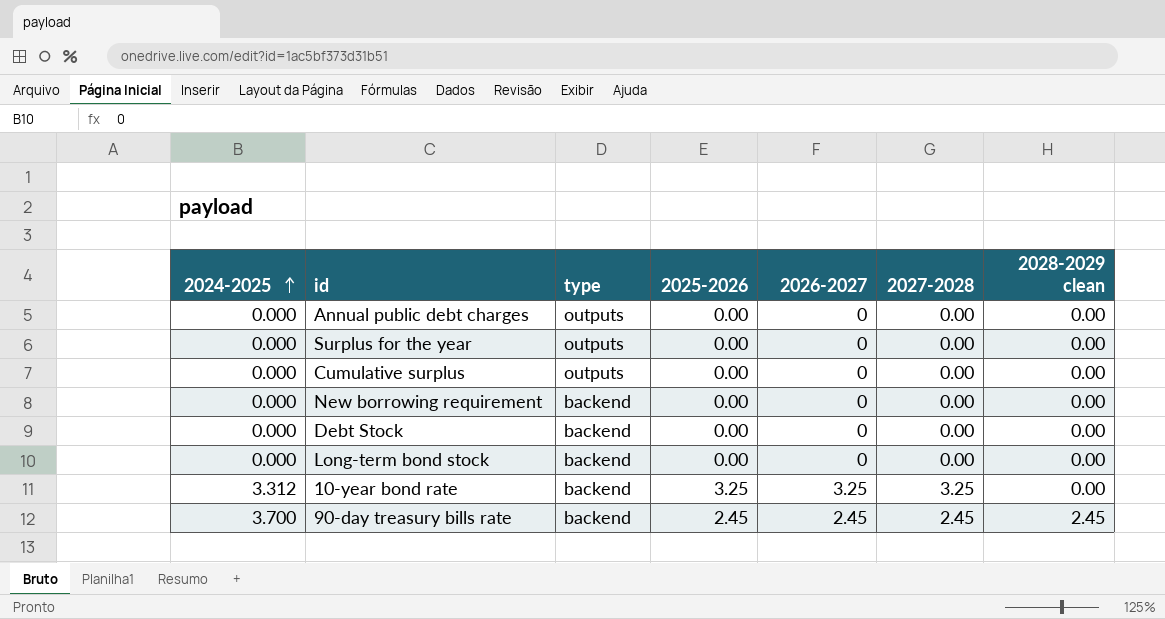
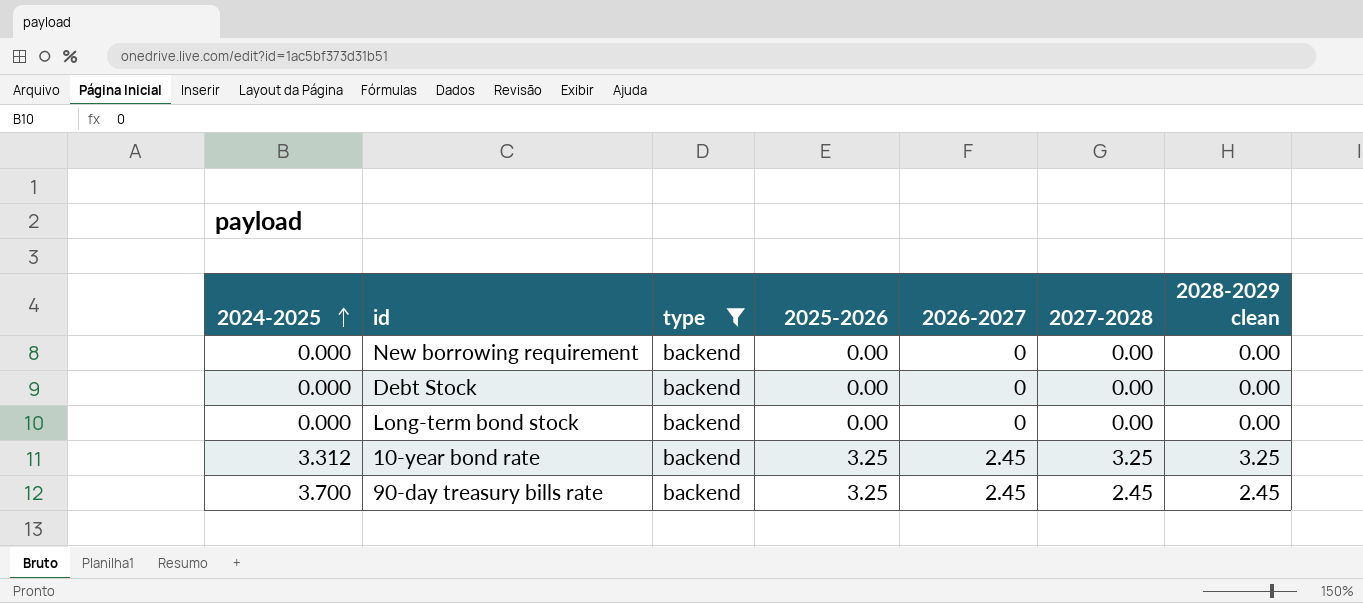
filter: none -> type = backend
10-year bond rate | 2026-2027: 3.25 -> 2.45
10-year bond rate | 2028-2029 clean: 0.00 -> 3.25
90-day treasury bills rate | 2025-2026: 2.45 -> 3.25

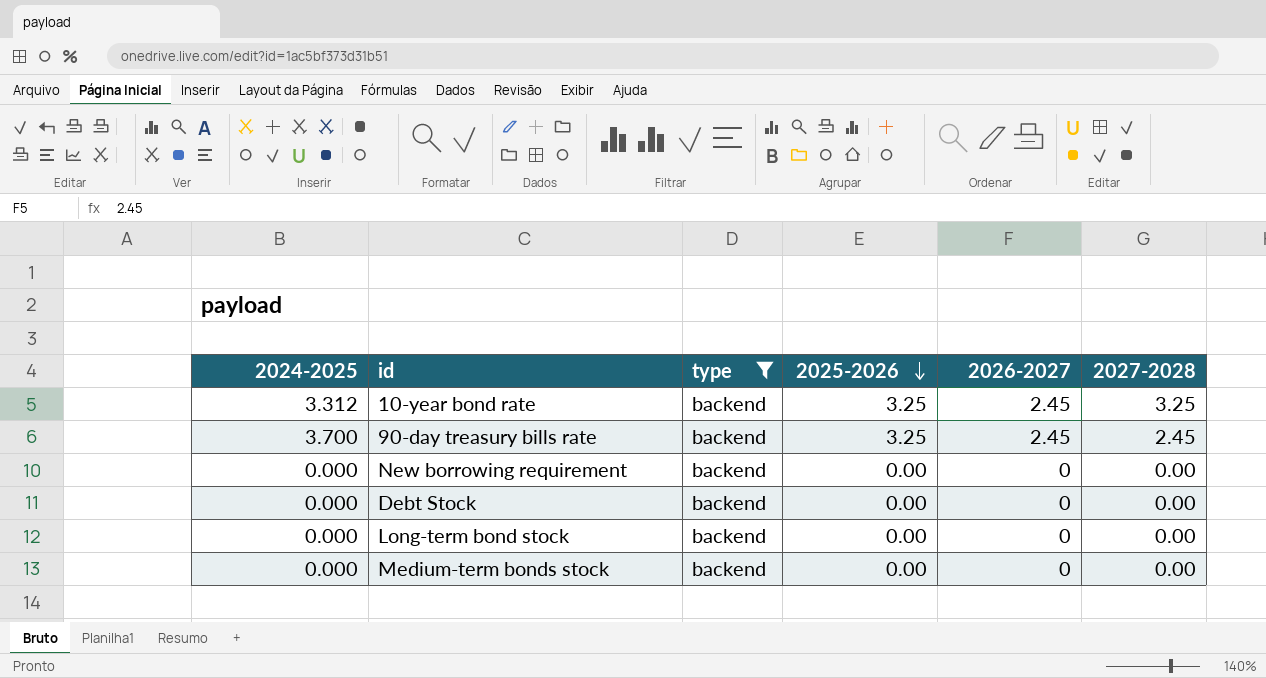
row order: 2024-2025 ascending -> 2025-2026 descending
column 2028-2029 clean | position: 7 -> none
row Medium-term bonds stock: none -> 0.000 | backend | 0.00 | 0 | 0.00

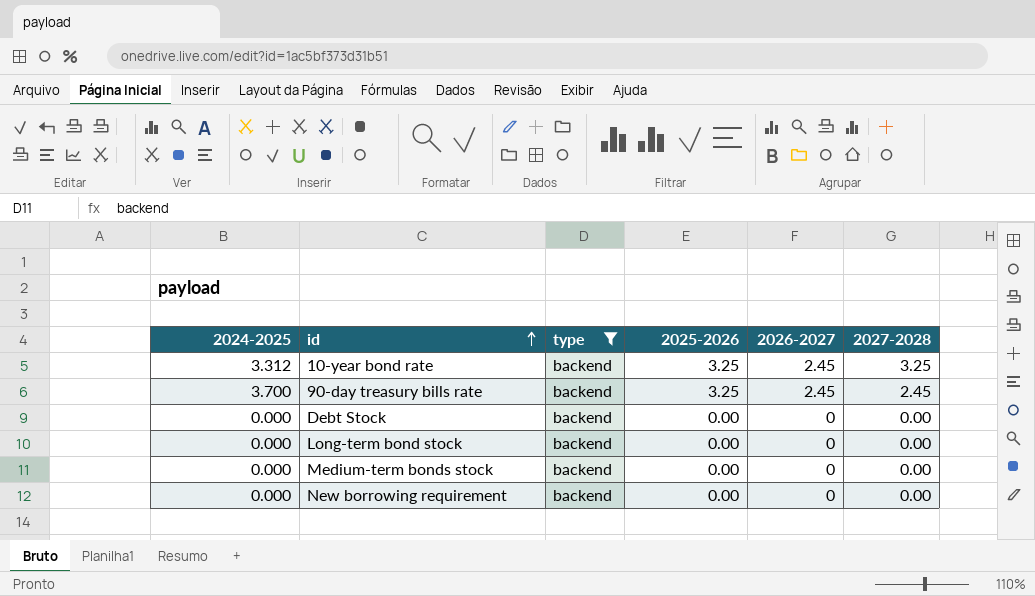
row order: 2025-2026 descending -> id ascending

